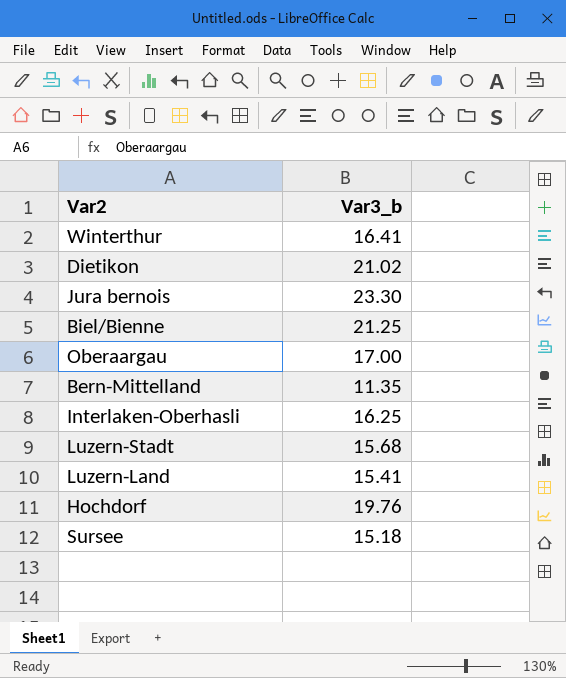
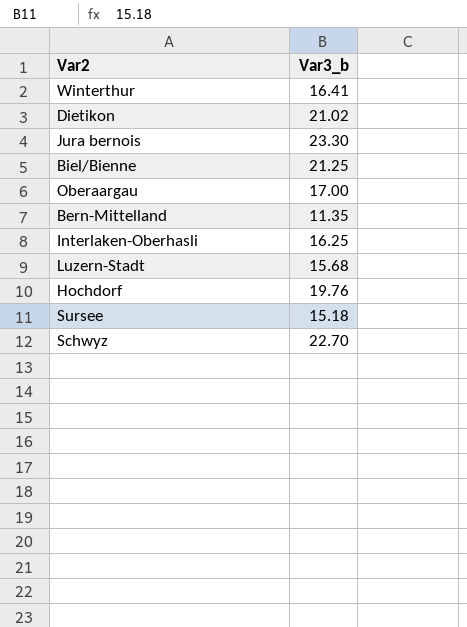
row Luzern-Land: 15.41 -> none
row Schwyz: none -> 22.70

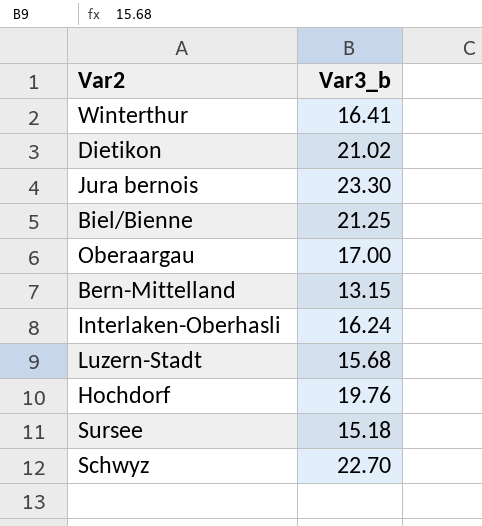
Bern-Mittelland | Var3_b: 11.35 -> 13.15
Interlaken-Oberhasli | Var3_b: 16.25 -> 16.24

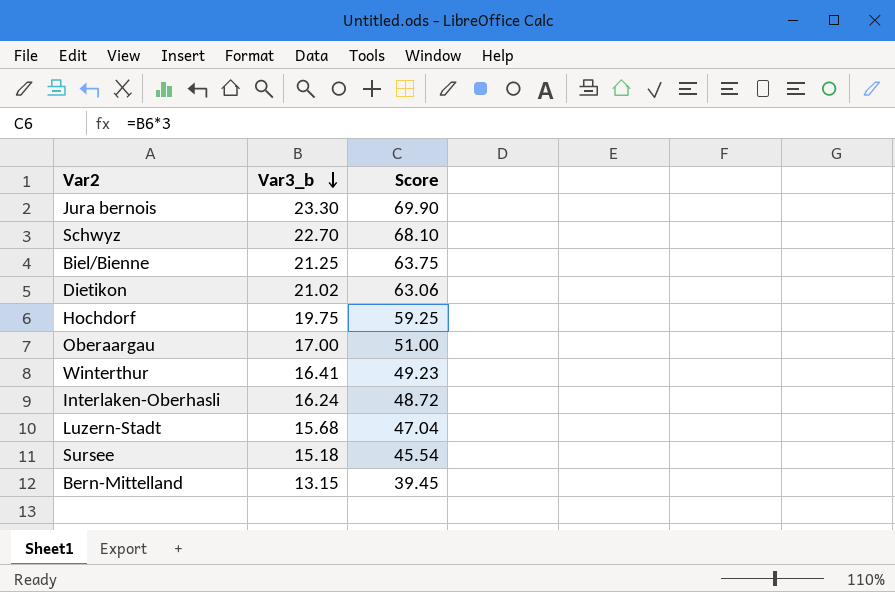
row order: none -> Var3_b descending
column Score | formula: none -> [Var3_b] * 3
Hochdorf | Var3_b: 19.76 -> 19.75

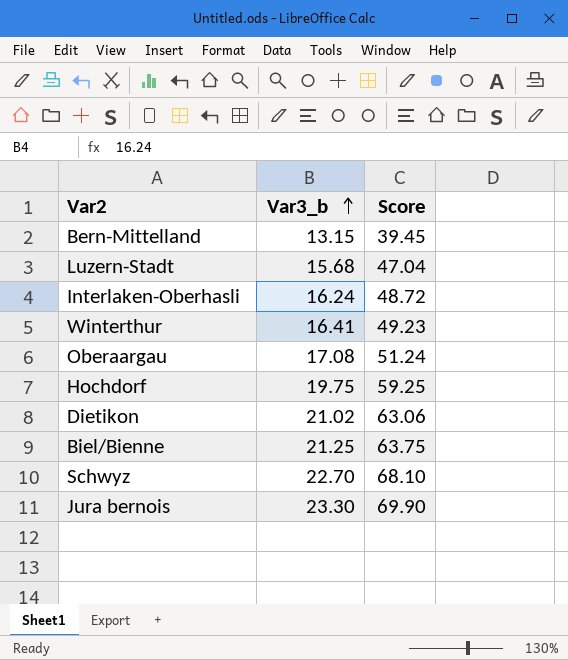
row order: Var3_b descending -> Var3_b ascending
row Sursee: 15.18 | 45.54 -> none
Oberaargau | Var3_b: 17.00 -> 17.08
Oberaargau | Score: 51.00 -> 51.24

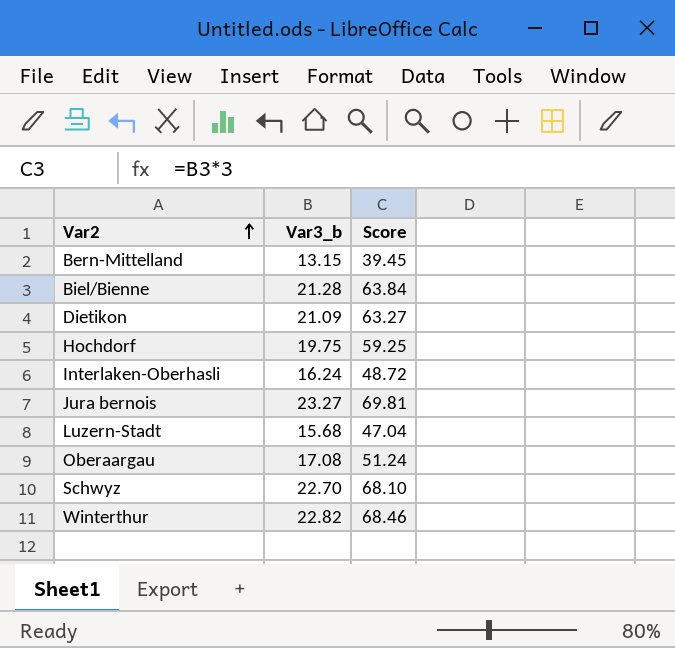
row order: Var3_b ascending -> Var2 ascending
Biel/Bienne | Var3_b: 21.25 -> 21.28
Biel/Bienne | Score: 63.75 -> 63.84
Dietikon | Var3_b: 21.02 -> 21.09
Dietikon | Score: 63.06 -> 63.27
Jura bernois | Var3_b: 23.30 -> 23.27
Jura bernois | Score: 69.90 -> 69.81
Winterthur | Var3_b: 16.41 -> 22.82
Winterthur | Score: 49.23 -> 68.46

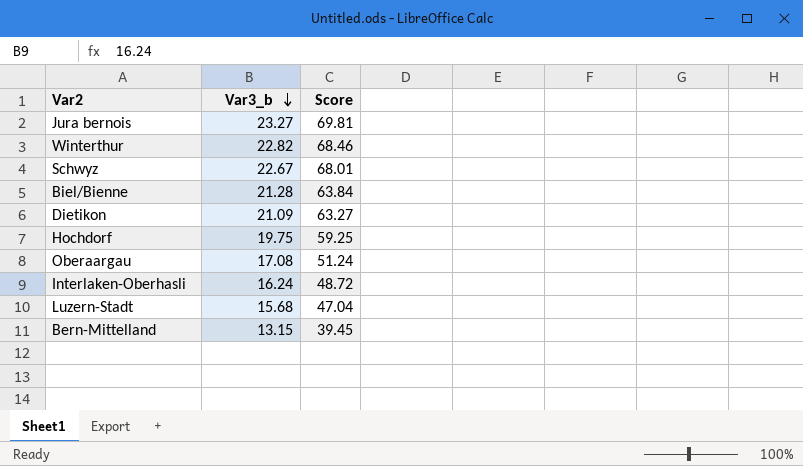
row order: Var2 ascending -> Var3_b descending
Schwyz | Var3_b: 22.70 -> 22.67
Schwyz | Score: 68.10 -> 68.01

